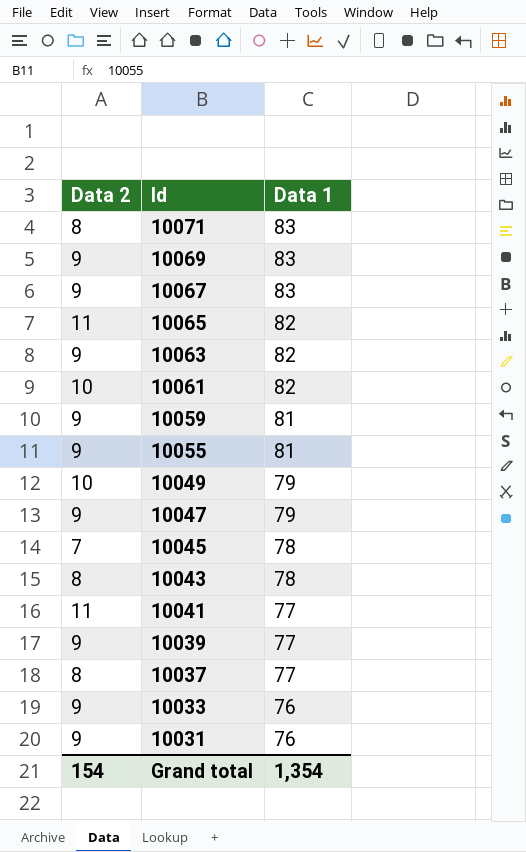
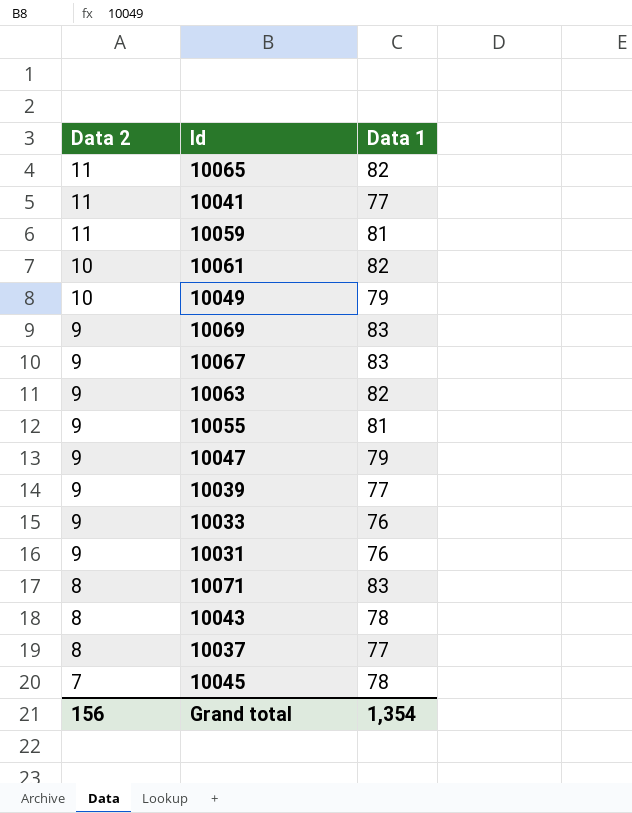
row order: Id descending -> Data 2 descending
10059 | Data 2: 9 -> 11
Grand total | Data 2: 154 -> 156

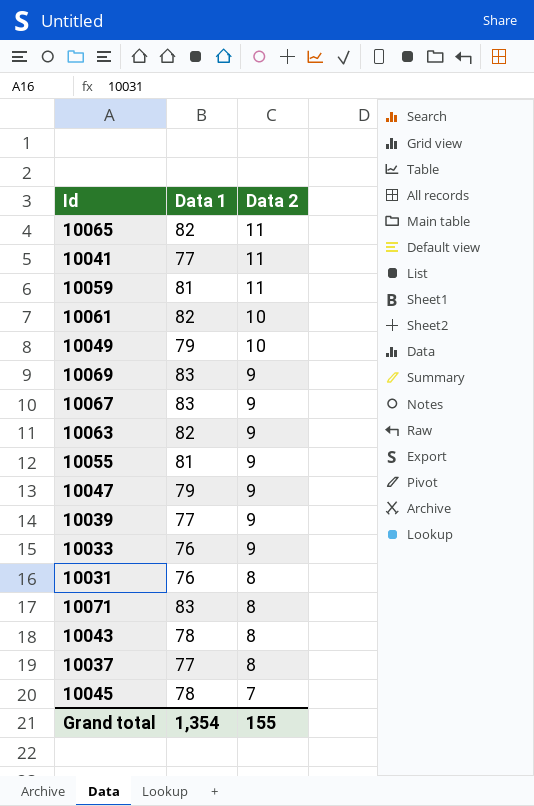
column Data 2 | position: 1 -> 3
10031 | Data 2: 9 -> 8
Grand total | Data 2: 156 -> 155

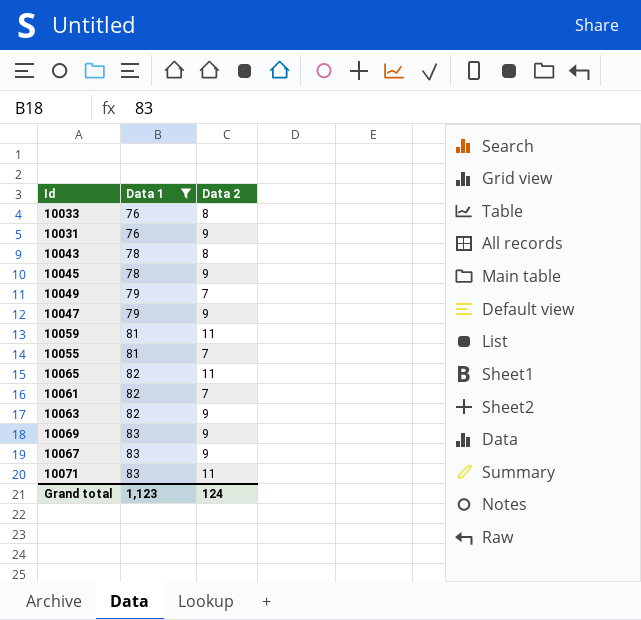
filter: none -> Data 1 != 77
row order: Data 2 descending -> Data 1 ascending
10033 | Data 2: 9 -> 8
10031 | Data 2: 8 -> 9
10045 | Data 2: 7 -> 9
10049 | Data 2: 10 -> 7
10055 | Data 2: 9 -> 7
10061 | Data 2: 10 -> 7
10071 | Data 2: 8 -> 11
Grand total | Data 1: 1,354 -> 1,123
Grand total | Data 2: 155 -> 124

